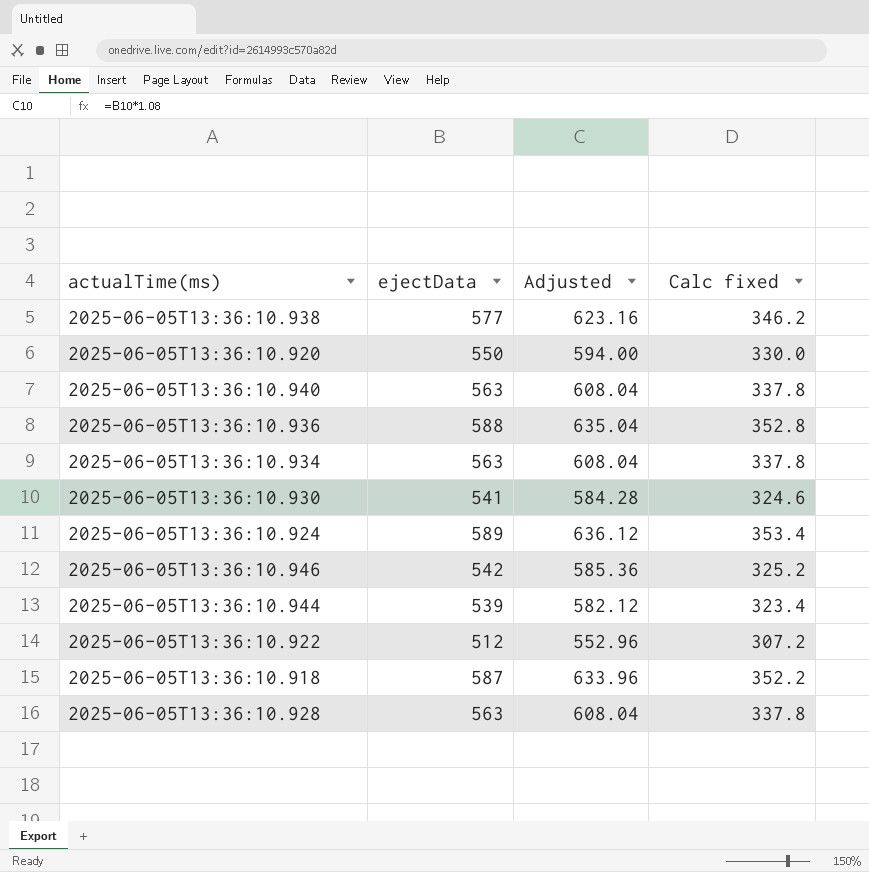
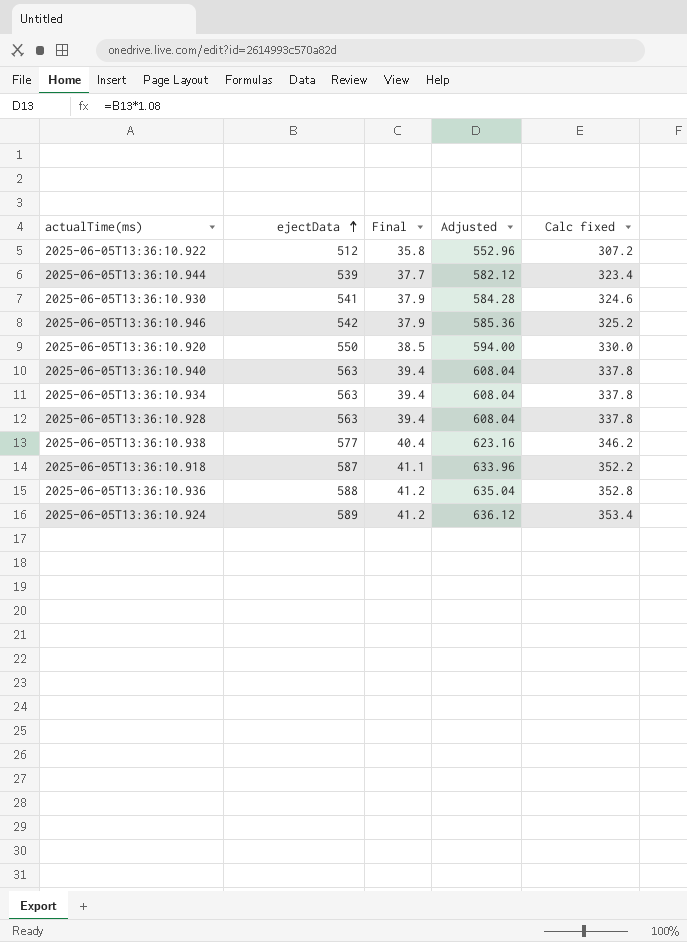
row order: none -> ejectData ascending
column Final | formula: none -> [ejectData] * 0.07

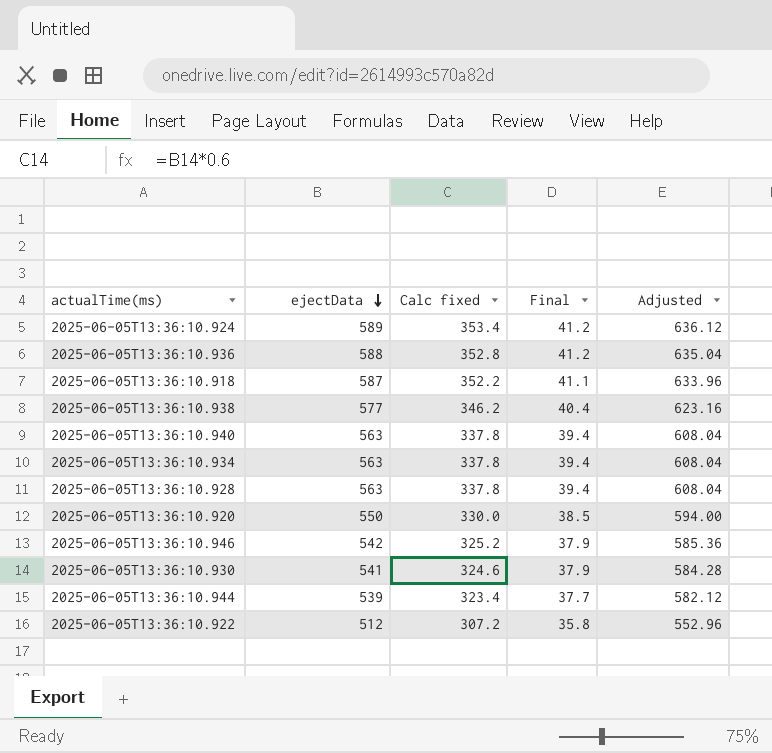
row order: ejectData ascending -> ejectData descending
column Calc fixed | position: 5 -> 3

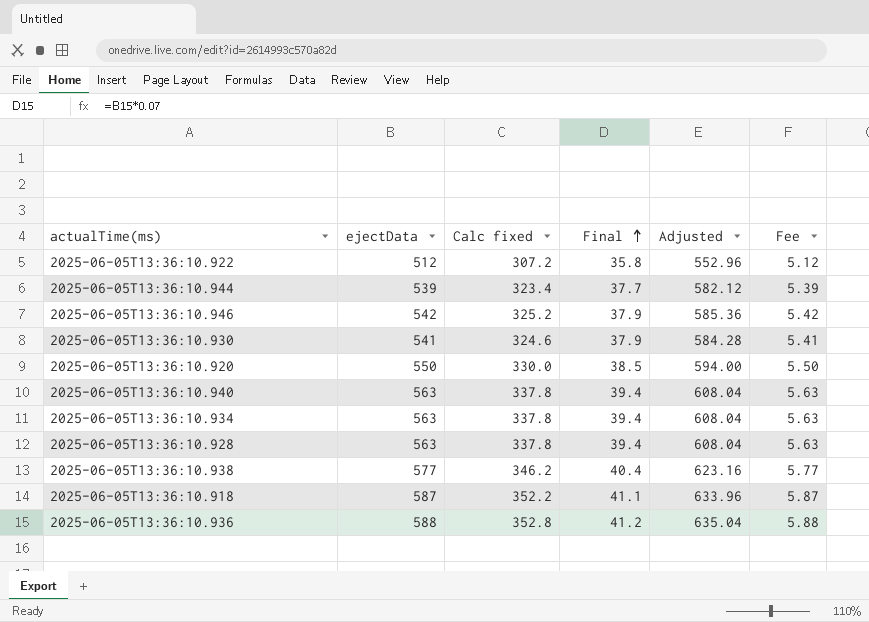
row order: ejectData descending -> Final ascending
column Fee | formula: none -> [ejectData] * 0.01
row 2025-06-05T13:36:10.924: 589 | 353.4 | 41.2 | 636.12 -> none

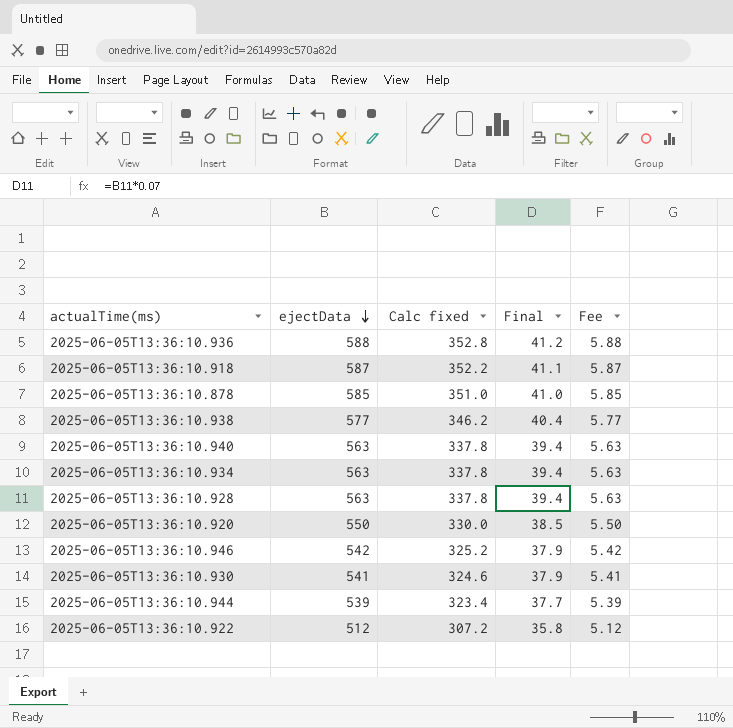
row order: Final ascending -> ejectData descending
column Adjusted | formula: [ejectData] * 1.08 -> none
row 2025-06-05T13:36:10.878: none -> 585 | 351.0 | 41.0 | 5.85

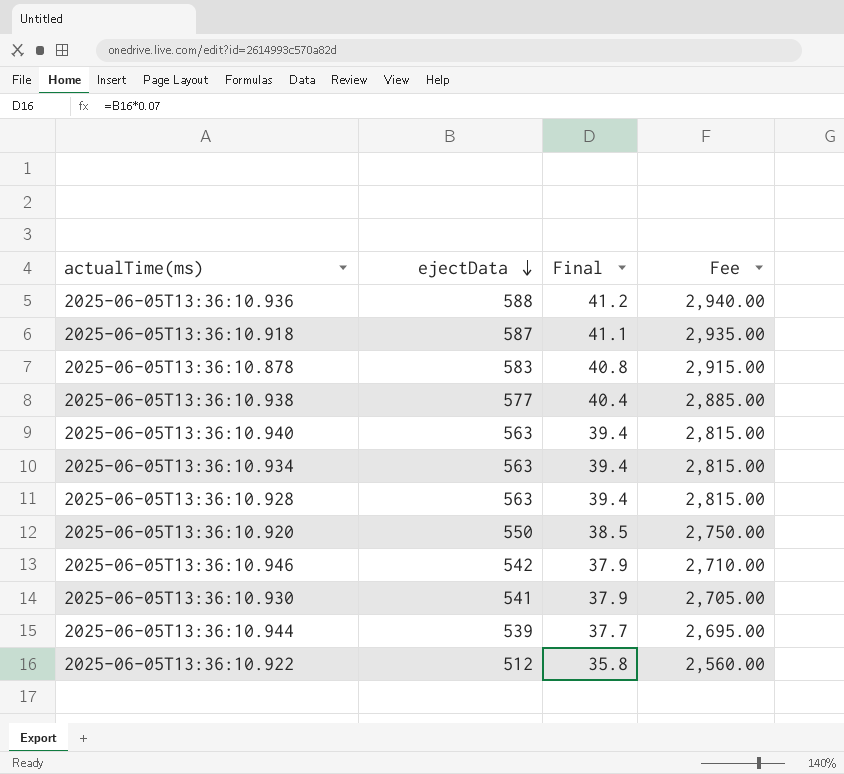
column Calc fixed | formula: [ejectData] * 0.6 -> none
column Fee | formula: [ejectData] * 0.01 -> [ejectData] * 5
2025-06-05T13:36:10.878 | ejectData: 585 -> 583
2025-06-05T13:36:10.878 | Final: 41.0 -> 40.8

